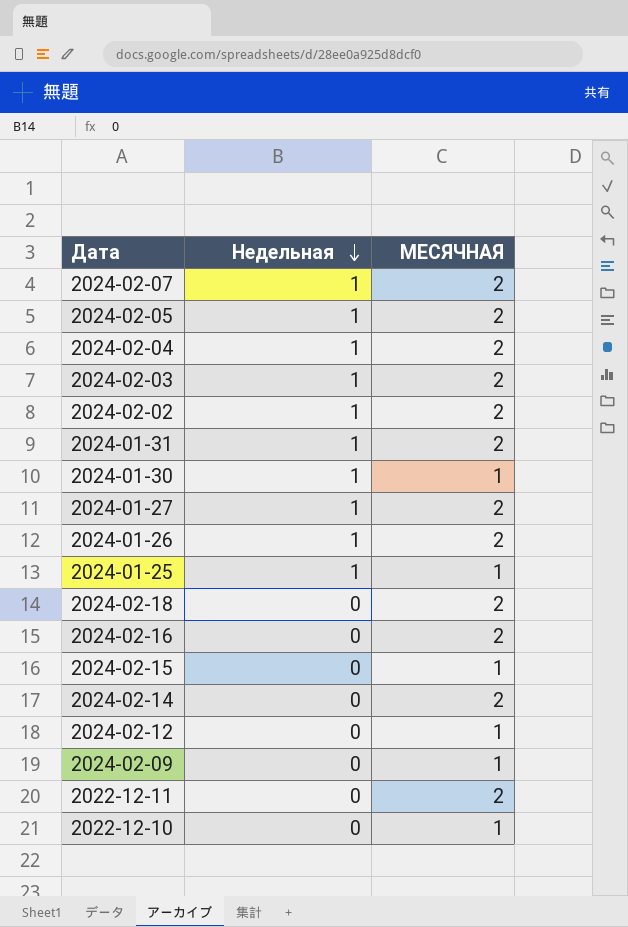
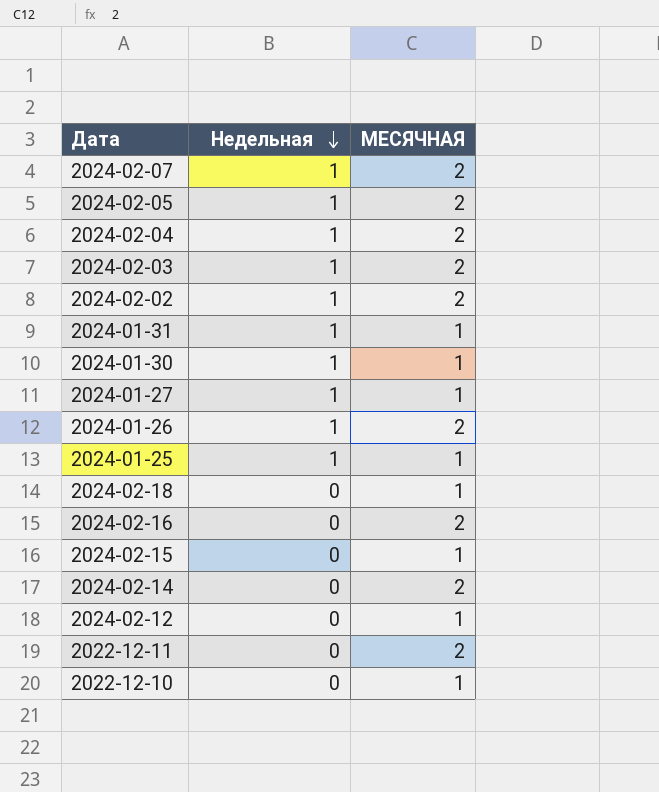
row 2024-02-09: 0 | 1 -> none
2024-01-31 | МЕСЯЧНАЯ: 2 -> 1
2024-01-27 | МЕСЯЧНАЯ: 2 -> 1
2024-02-18 | МЕСЯЧНАЯ: 2 -> 1

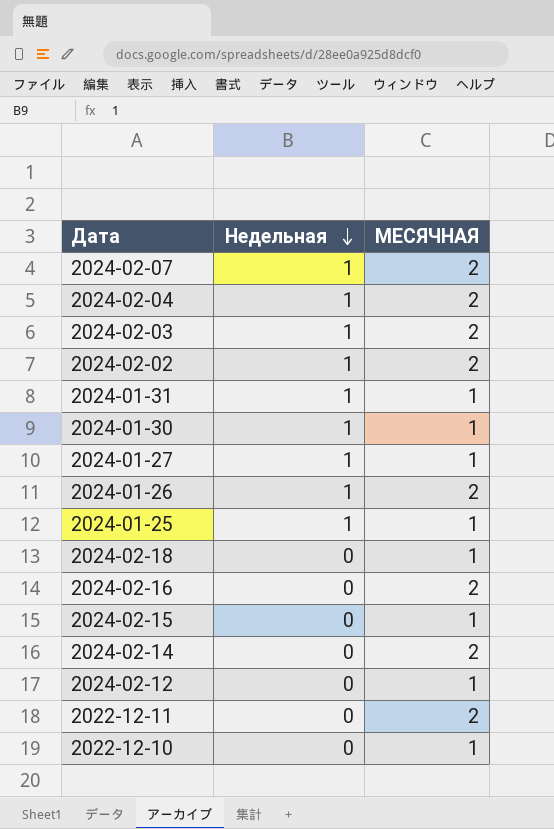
row 2024-02-05: 1 | 2 -> none

